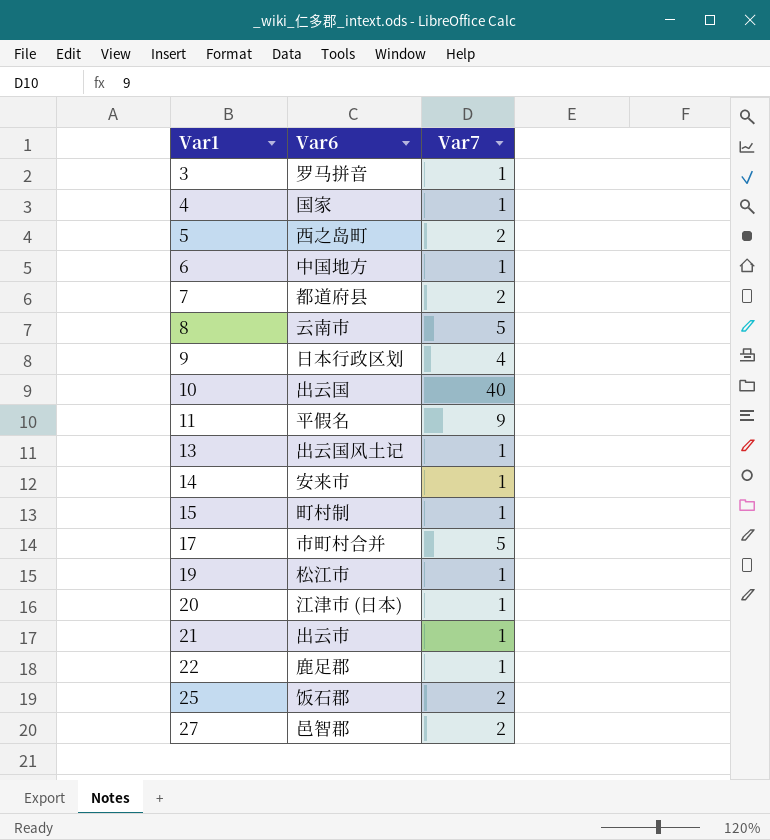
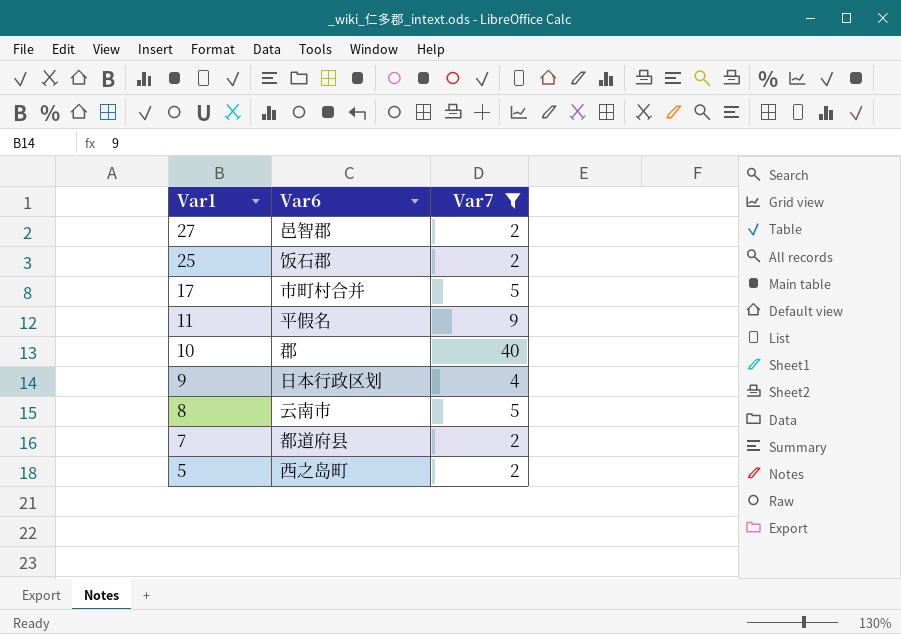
filter: none -> Var7 != 1
row order: Var1 ascending -> Var1 descending
10 | Var6: 出云国 -> 郡

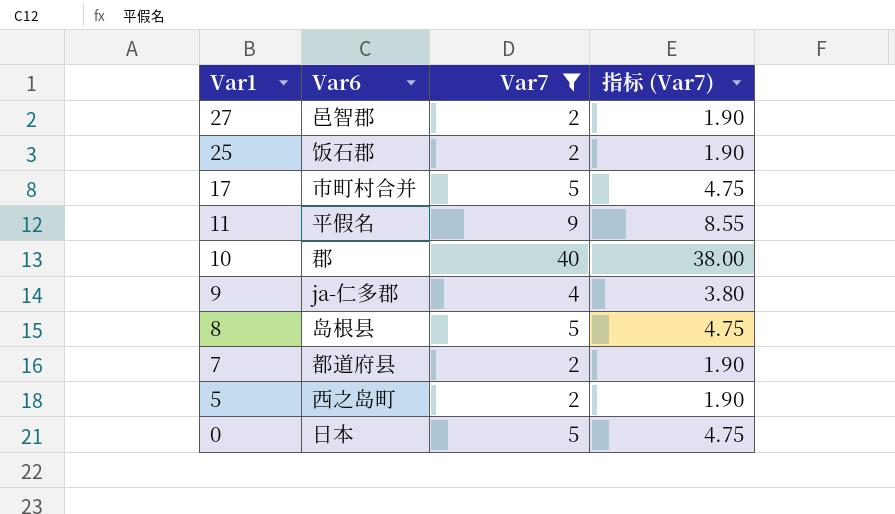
column 指标 (Var7) | formula: none -> [Var7] * 0.95
9 | Var6: 日本行政区划 -> ja-仁多郡
8 | Var6: 云南市 -> 岛根县
row 0: none -> 日本 | 5 | 4.75

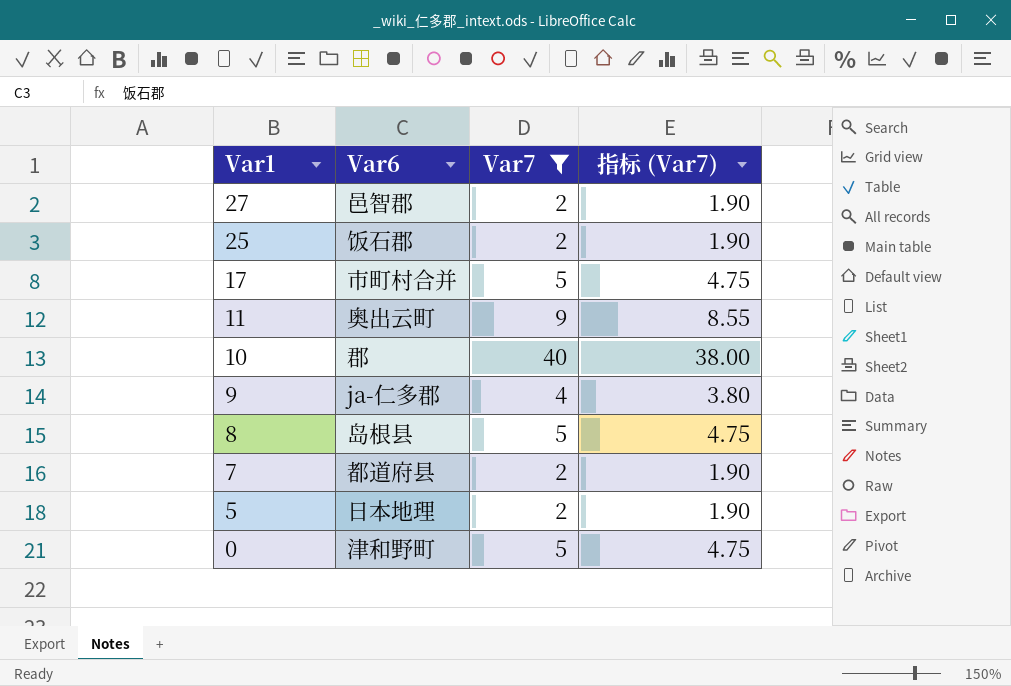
11 | Var6: 平假名 -> 奥出云町
5 | Var6: 西之岛町 -> 日本地理
0 | Var6: 日本 -> 津和野町

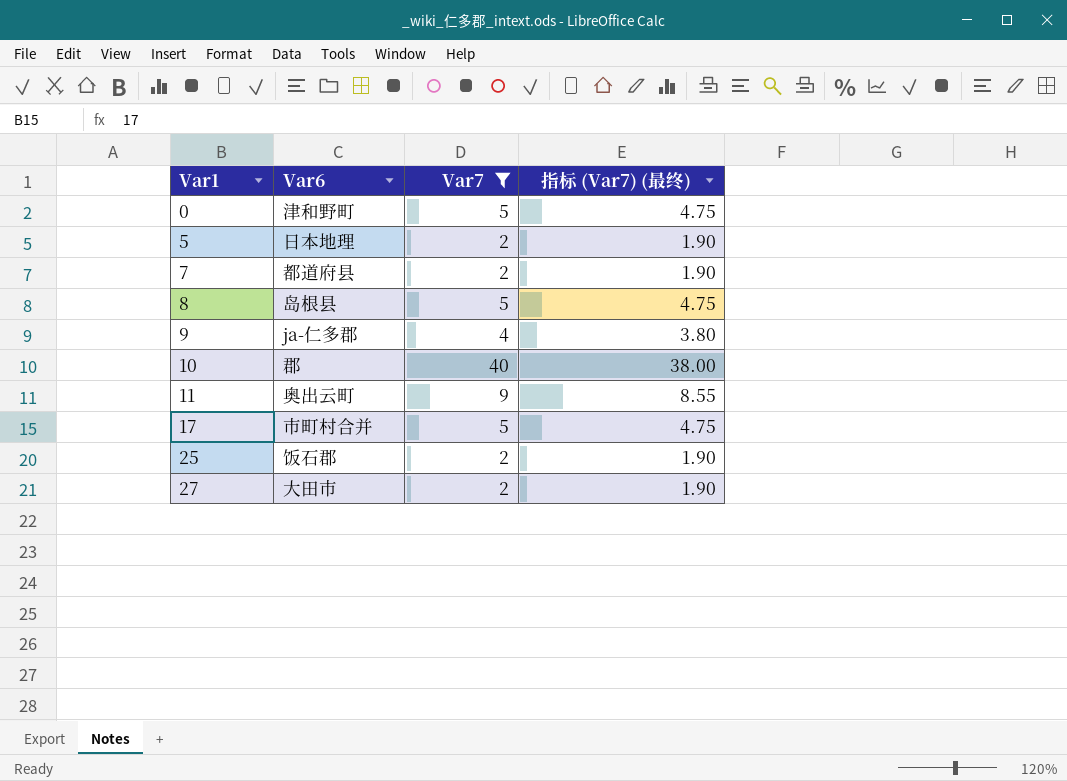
row order: Var1 descending -> Var1 ascending
column name: 指标 (Var7) -> 指标 (Var7) (最终)
27 | Var6: 邑智郡 -> 大田市

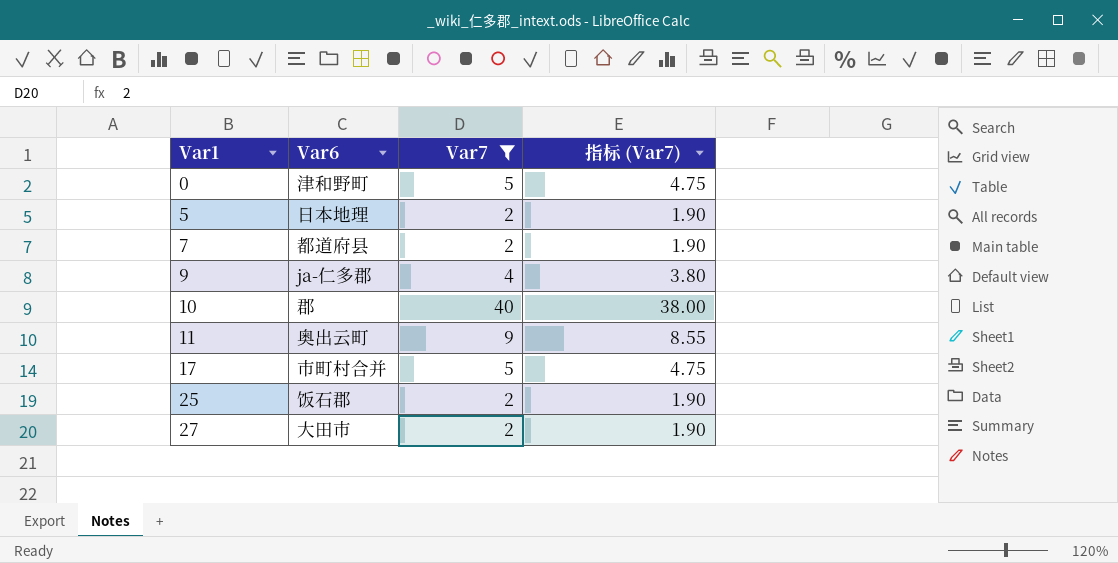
column name: 指标 (Var7) (最终) -> 指标 (Var7)
row 8: 岛根县 | 5 | 4.75 -> none

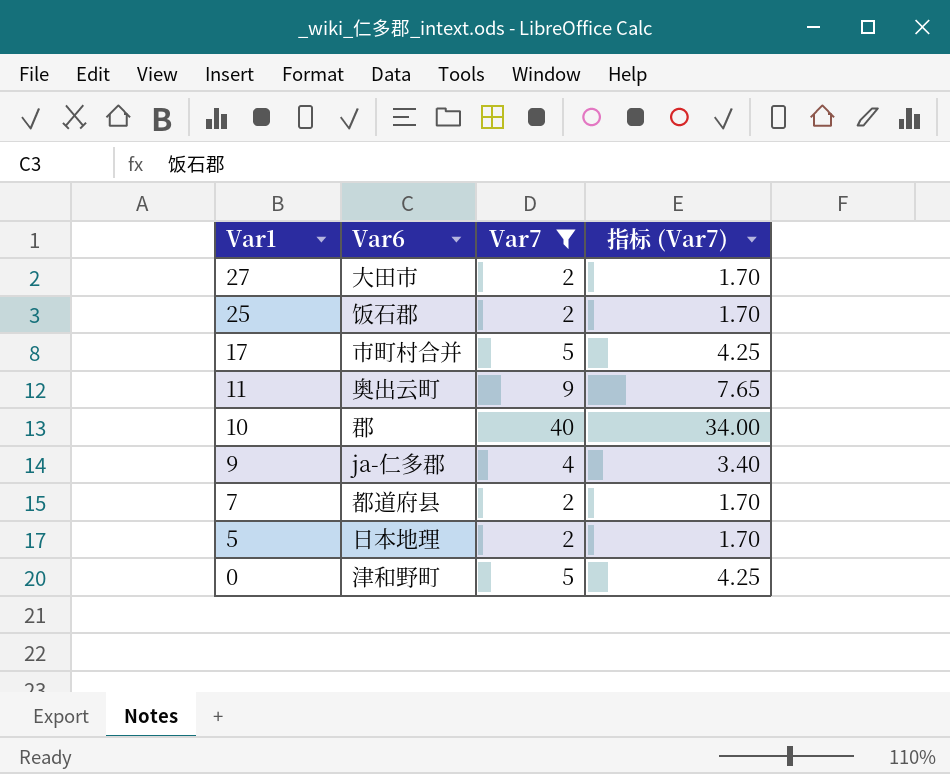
row order: Var1 ascending -> Var1 descending
column 指标 (Var7) | formula: [Var7] * 0.95 -> [Var7] * 0.85

